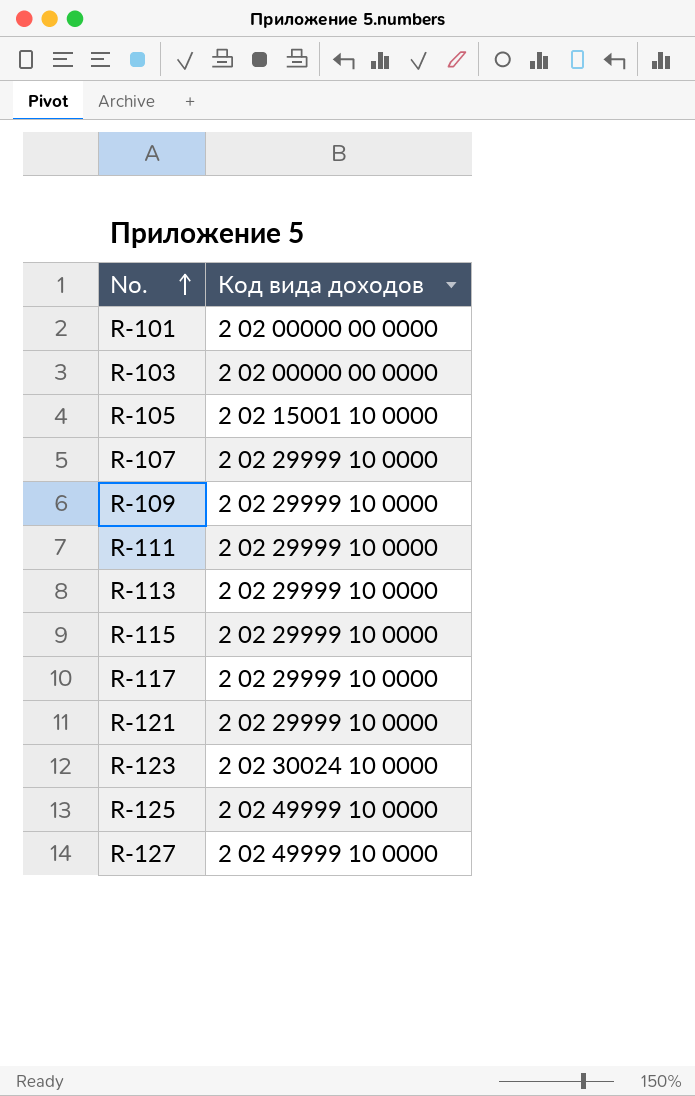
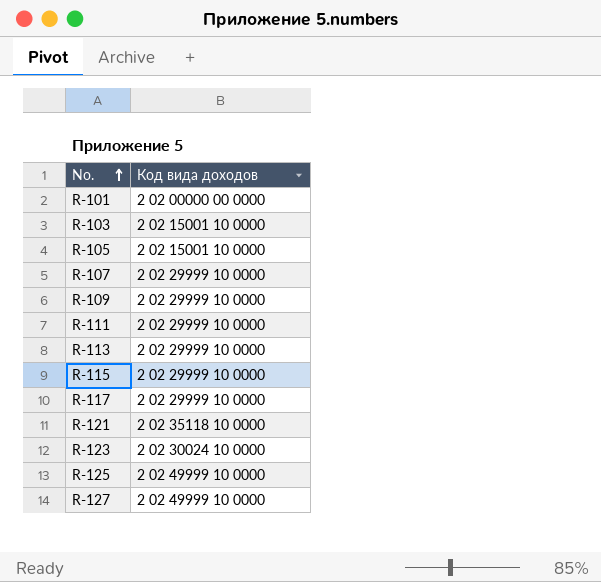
R-103 | Код вида доходов: 2 02 00000 00 0000 -> 2 02 15001 10 0000
R-121 | Код вида доходов: 2 02 29999 10 0000 -> 2 02 35118 10 0000

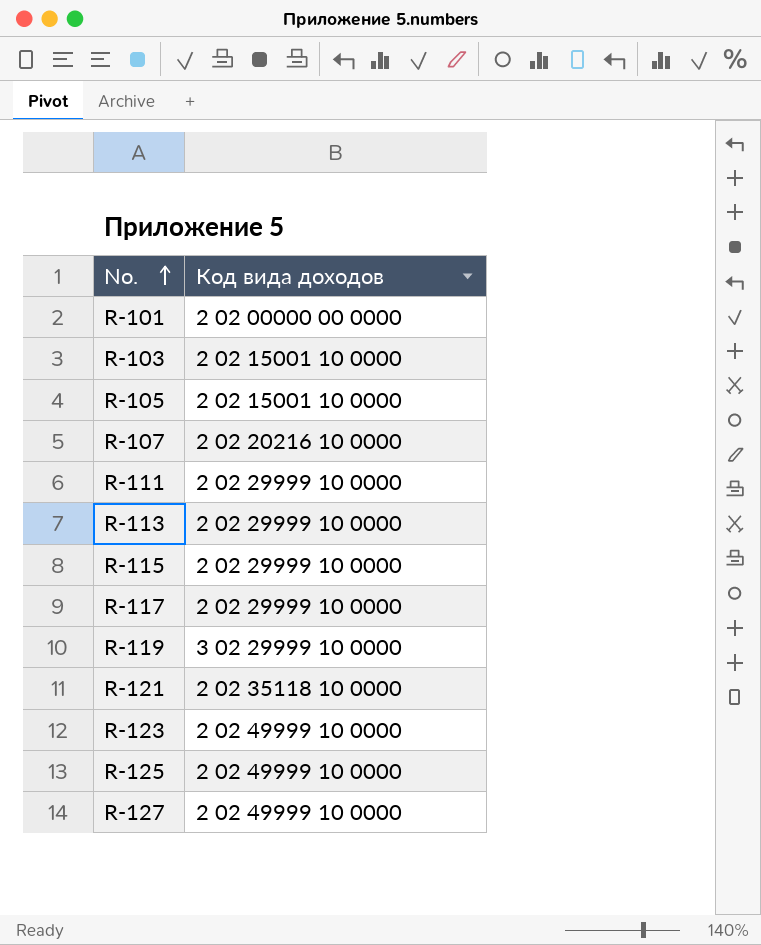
row R-109: 2 02 29999 10 0000 -> none
R-107 | Код вида доходов: 2 02 29999 10 0000 -> 2 02 20216 10 0000
row R-119: none -> 3 02 29999 10 0000
R-123 | Код вида доходов: 2 02 30024 10 0000 -> 2 02 49999 10 0000

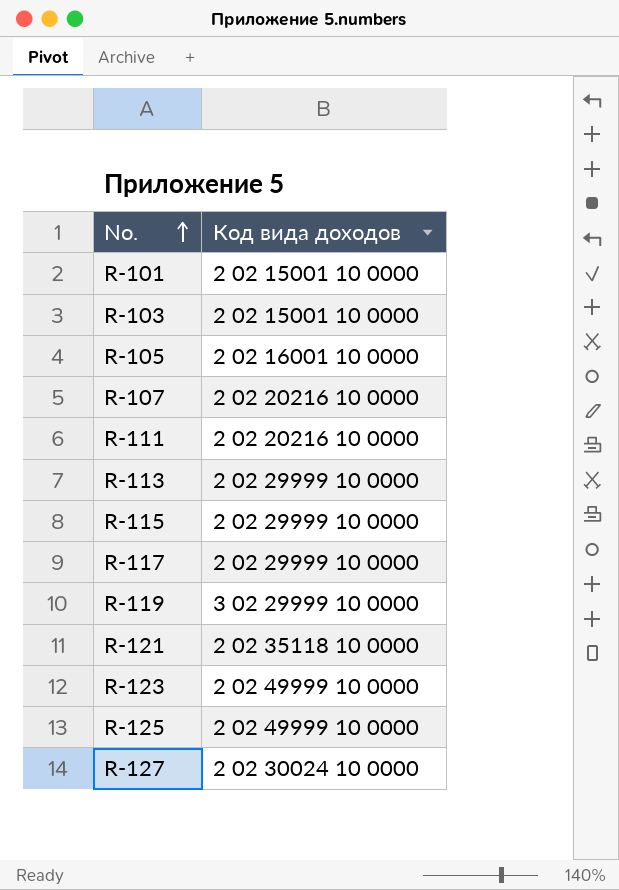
R-101 | Код вида доходов: 2 02 00000 00 0000 -> 2 02 15001 10 0000
R-105 | Код вида доходов: 2 02 15001 10 0000 -> 2 02 16001 10 0000
R-111 | Код вида доходов: 2 02 29999 10 0000 -> 2 02 20216 10 0000
R-127 | Код вида доходов: 2 02 49999 10 0000 -> 2 02 30024 10 0000

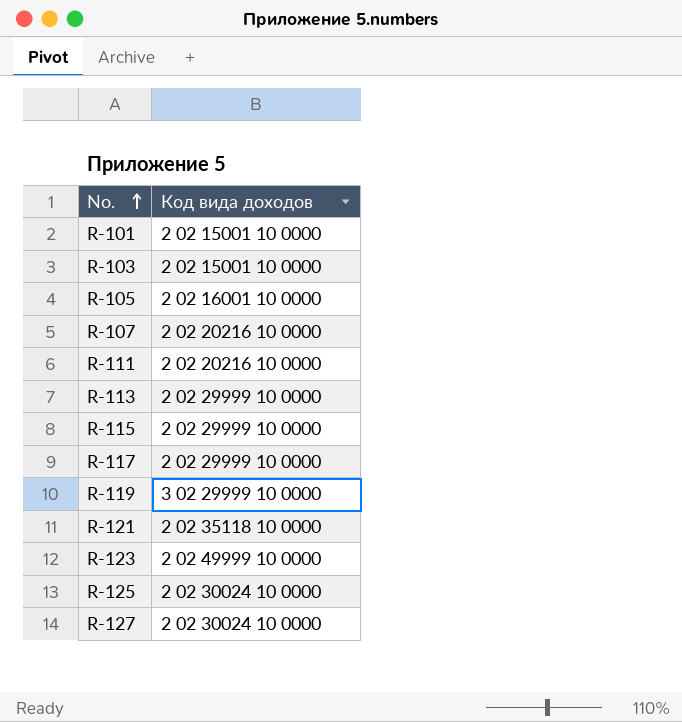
R-125 | Код вида доходов: 2 02 49999 10 0000 -> 2 02 30024 10 0000

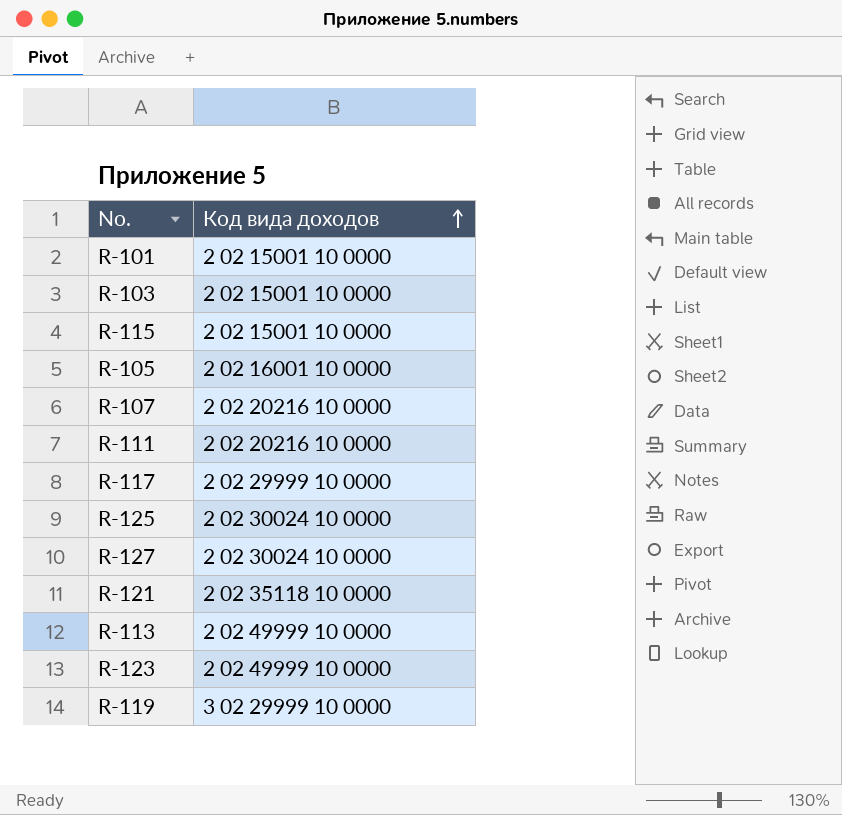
row order: No. ascending -> Код вида доходов ascending
R-115 | Код вида доходов: 2 02 29999 10 0000 -> 2 02 15001 10 0000
R-113 | Код вида доходов: 2 02 29999 10 0000 -> 2 02 49999 10 0000

